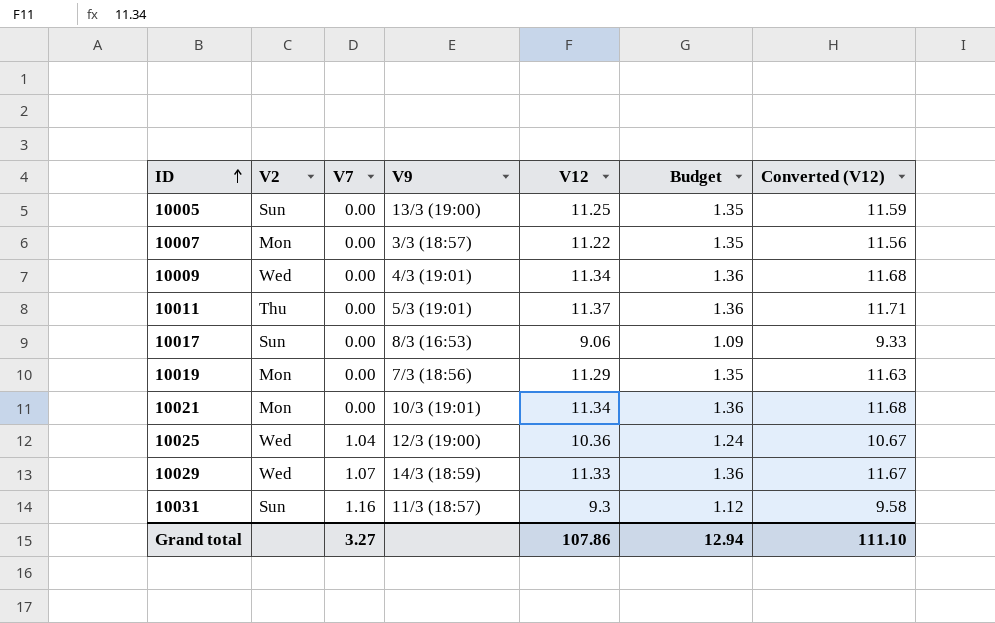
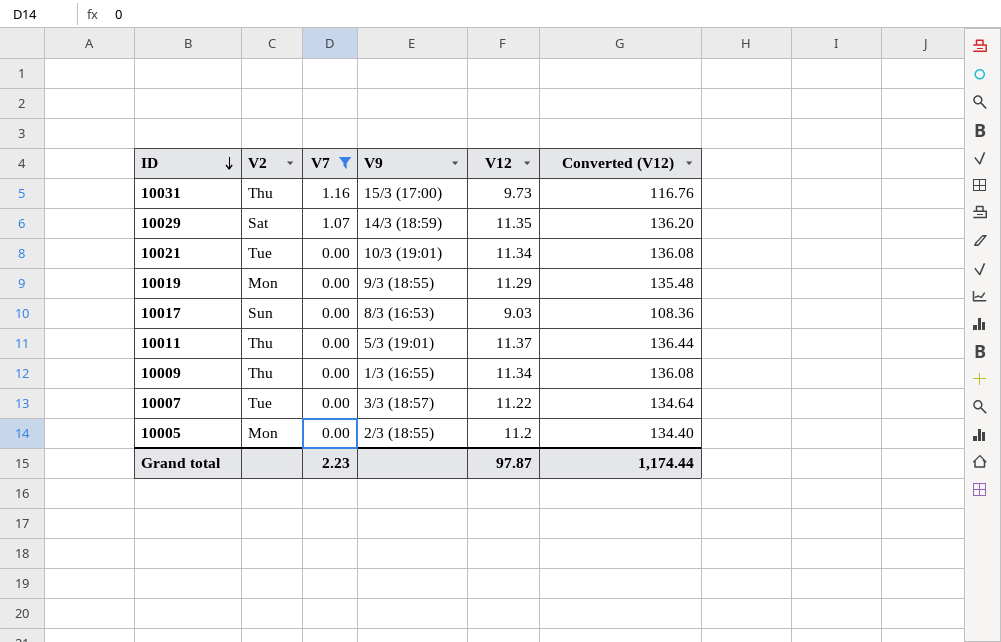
filter: none -> V7 != 1.04
row order: ID ascending -> ID descending
column Budget | formula: [V12] * 0.12 -> none
column Converted (V12) | formula: [V12] * 1.03 -> [V12] * 12
10031 | V2: Sun -> Thu
10031 | V9: 11/3 (18:57) -> 15/3 (17:00)
10031 | V12: 9.3 -> 9.73
10029 | V2: Wed -> Sat
10029 | V12: 11.33 -> 11.35
10021 | V2: Mon -> Tue
10019 | V9: 7/3 (18:56) -> 9/3 (18:55)
10017 | V12: 9.06 -> 9.03
10009 | V2: Wed -> Thu
10009 | V9: 4/3 (19:01) -> 1/3 (16:55)
10007 | V2: Mon -> Tue
10005 | V2: Sun -> Mon
10005 | V9: 13/3 (19:00) -> 2/3 (18:55)
10005 | V12: 11.25 -> 11.2
Grand total | V7: 3.27 -> 2.23
Grand total | V12: 107.86 -> 97.87
Grand total | Converted (V12): 111.10 -> 1,174.44

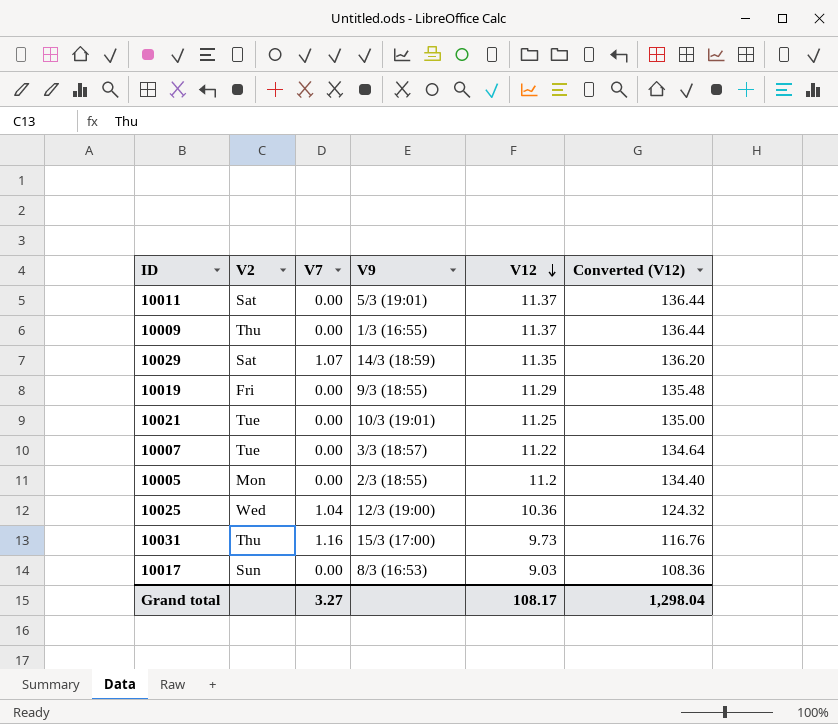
filter: V7 != 1.04 -> none
row order: ID descending -> V12 descending
10011 | V2: Thu -> Sat
10009 | V12: 11.34 -> 11.37
10009 | Converted (V12): 136.08 -> 136.44
10019 | V2: Mon -> Fri
10021 | V12: 11.34 -> 11.25
10021 | Converted (V12): 136.08 -> 135.00
Grand total | V7: 2.23 -> 3.27
Grand total | V12: 97.87 -> 108.17
Grand total | Converted (V12): 1,174.44 -> 1,298.04

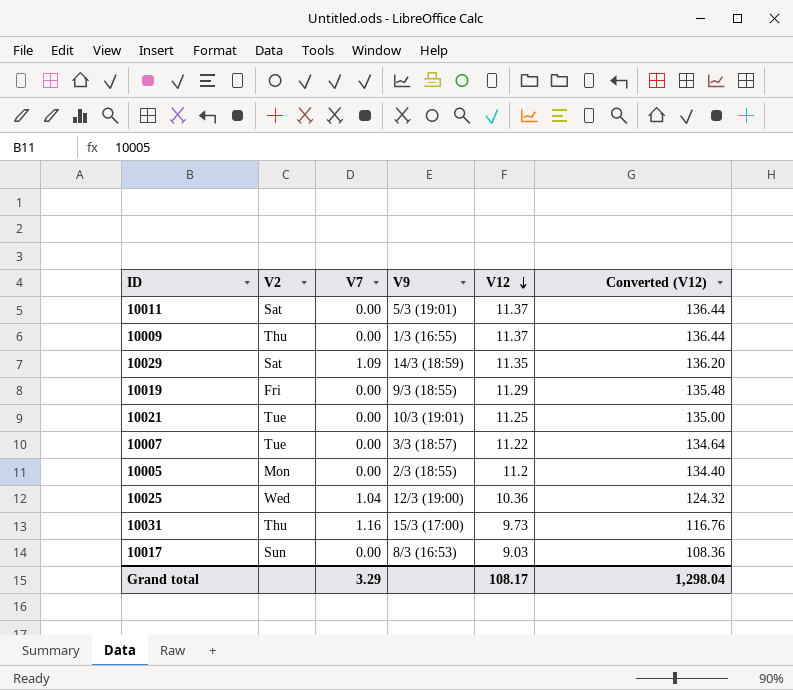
10029 | V7: 1.07 -> 1.09
Grand total | V7: 3.27 -> 3.29

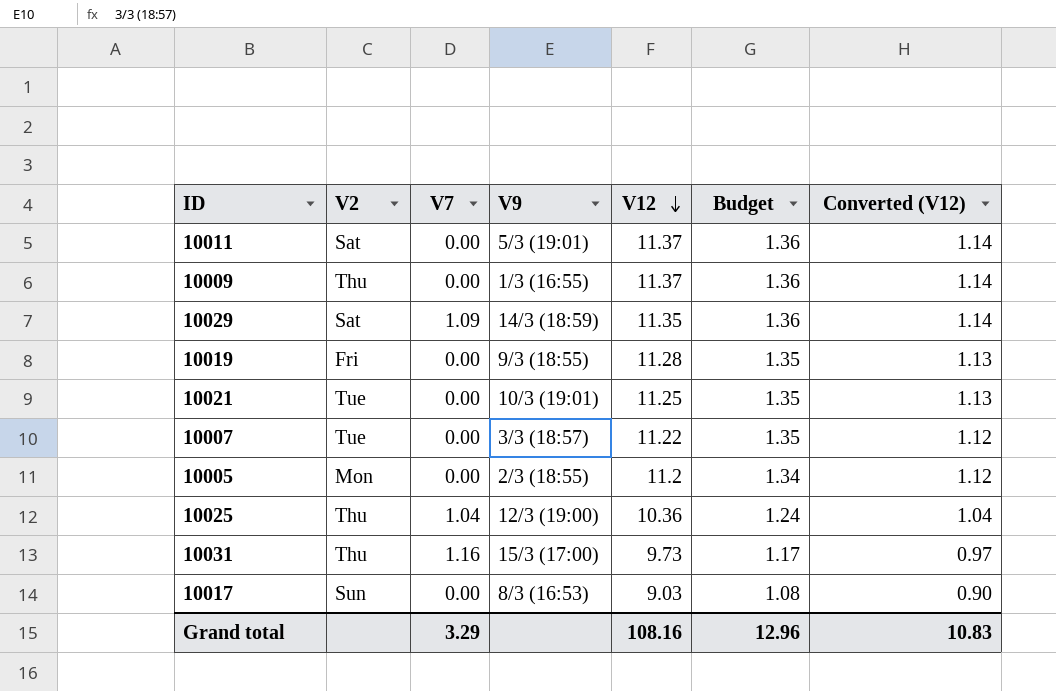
column Budget | formula: none -> [V12] * 0.12
column Converted (V12) | formula: [V12] * 12 -> [V12] * 0.1
10019 | V12: 11.29 -> 11.28
10025 | V2: Wed -> Thu
Grand total | V12: 108.17 -> 108.16
Grand total | Converted (V12): 1,298.04 -> 10.83

